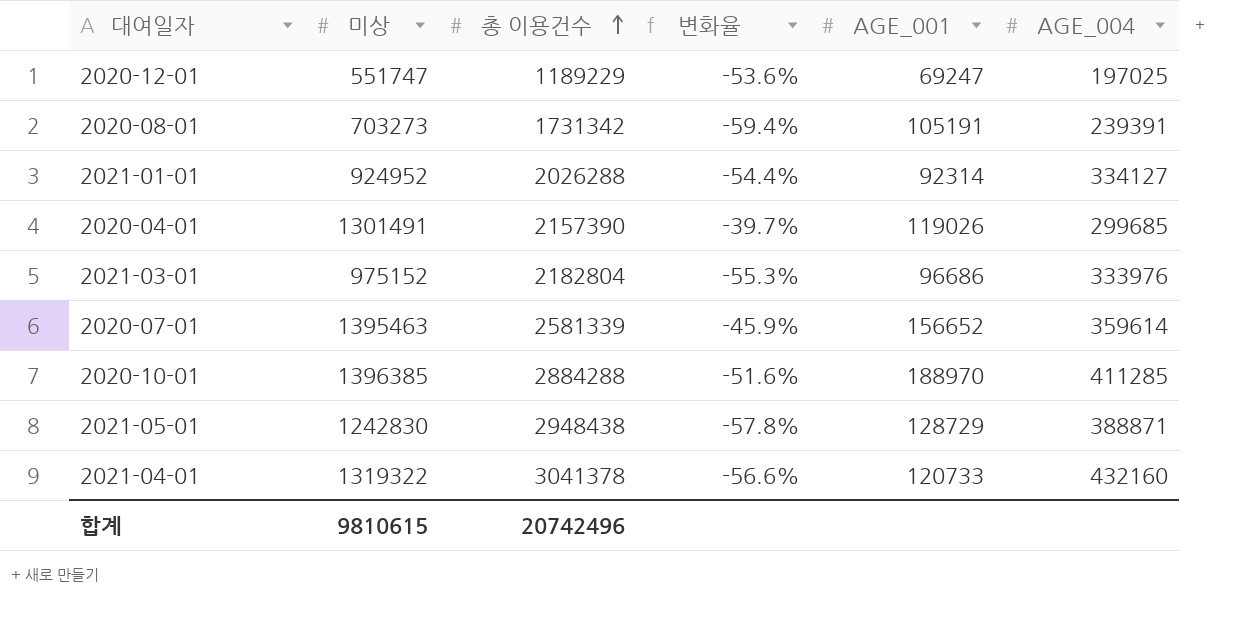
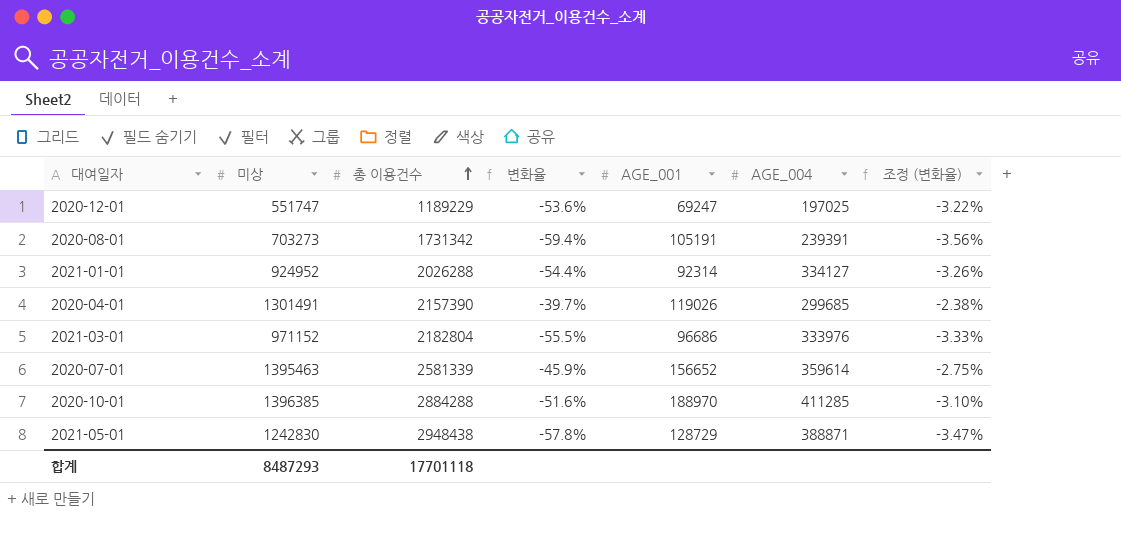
column 조정 (변화율) | formula: none -> [변화율] * 0.06
row 2021-04-01: 1319322 | 3041378 | -56.6% | 120733 | 432160 -> none
2021-03-01 | 미상: 975152 -> 971152
2021-03-01 | 변화율: -55.3% -> -55.5%
합계 | 미상: 9810615 -> 8487293
합계 | 총 이용건수: 20742496 -> 17701118

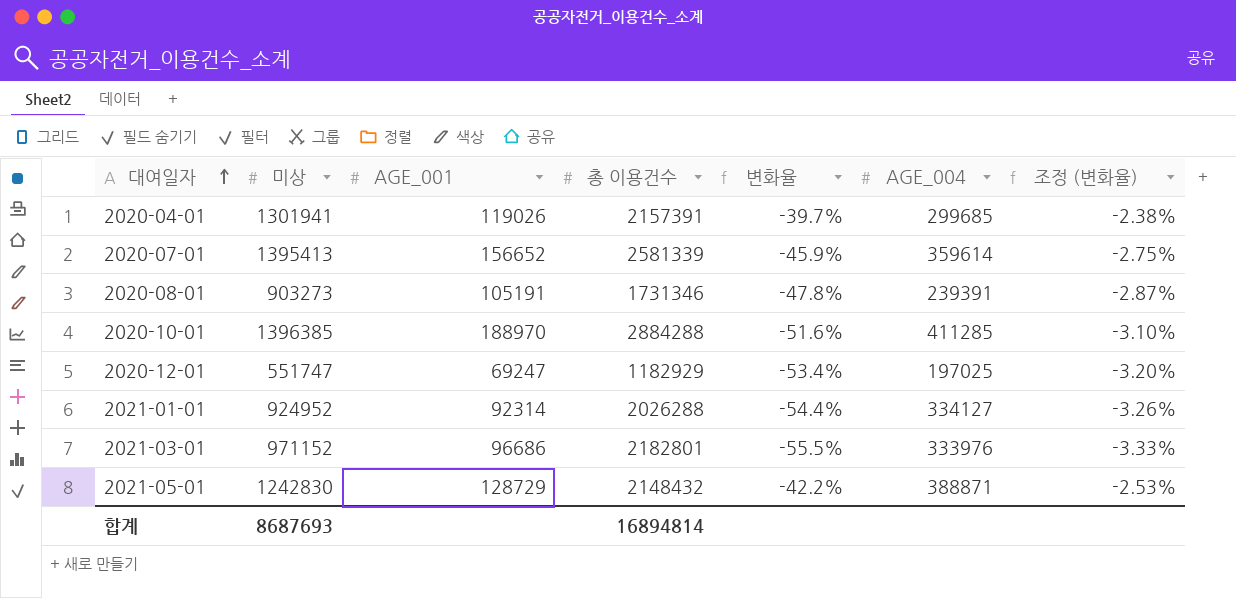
row order: 총 이용건수 ascending -> 대여일자 ascending
column AGE_001 | position: 5 -> 3
2020-04-01 | 미상: 1301491 -> 1301941
2020-04-01 | 총 이용건수: 2157390 -> 2157391
2020-07-01 | 미상: 1395463 -> 1395413
2020-08-01 | 미상: 703273 -> 903273
2020-08-01 | 총 이용건수: 1731342 -> 1731346
2020-08-01 | 변화율: -59.4% -> -47.8%
2020-08-01 | 조정 (변화율): -3.56% -> -2.87%
2020-12-01 | 총 이용건수: 1189229 -> 1182929
2020-12-01 | 변화율: -53.6% -> -53.4%
2020-12-01 | 조정 (변화율): -3.22% -> -3.20%
2021-03-01 | 총 이용건수: 2182804 -> 2182801
2021-05-01 | 총 이용건수: 2948438 -> 2148432
2021-05-01 | 변화율: -57.8% -> -42.2%
2021-05-01 | 조정 (변화율): -3.47% -> -2.53%
합계 | 미상: 8487293 -> 8687693
합계 | 총 이용건수: 17701118 -> 16894814

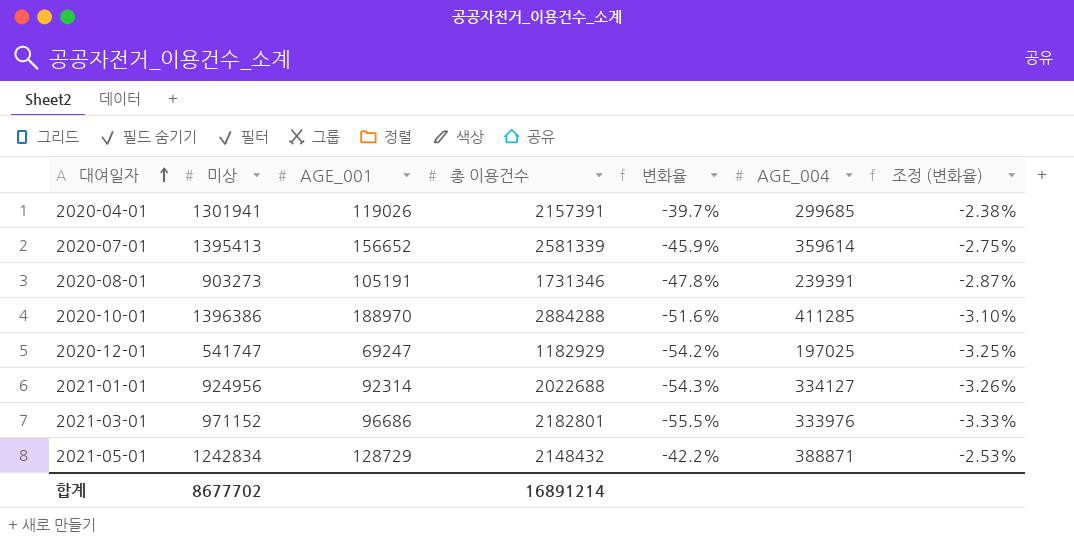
2020-10-01 | 미상: 1396385 -> 1396386
2020-12-01 | 미상: 551747 -> 541747
2020-12-01 | 변화율: -53.4% -> -54.2%
2020-12-01 | 조정 (변화율): -3.20% -> -3.25%
2021-01-01 | 미상: 924952 -> 924956
2021-01-01 | 총 이용건수: 2026288 -> 2022688
2021-01-01 | 변화율: -54.4% -> -54.3%
2021-05-01 | 미상: 1242830 -> 1242834
합계 | 미상: 8687693 -> 8677702
합계 | 총 이용건수: 16894814 -> 16891214

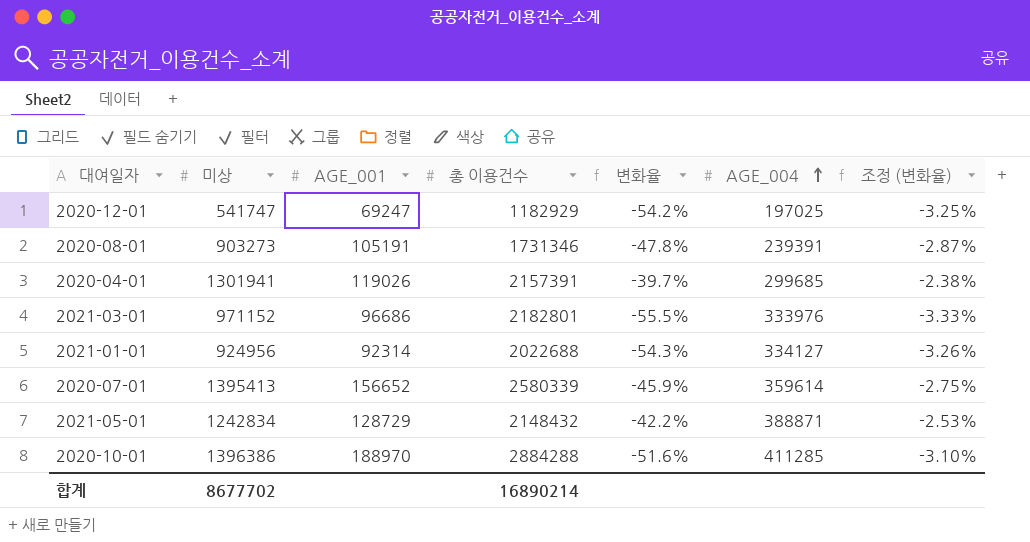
row order: 대여일자 ascending -> AGE_004 ascending
2020-07-01 | 총 이용건수: 2581339 -> 2580339
합계 | 총 이용건수: 16891214 -> 16890214

